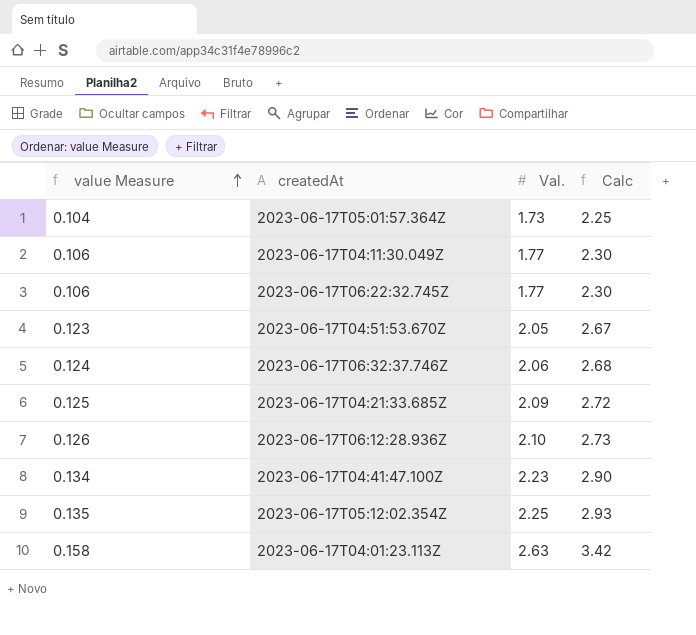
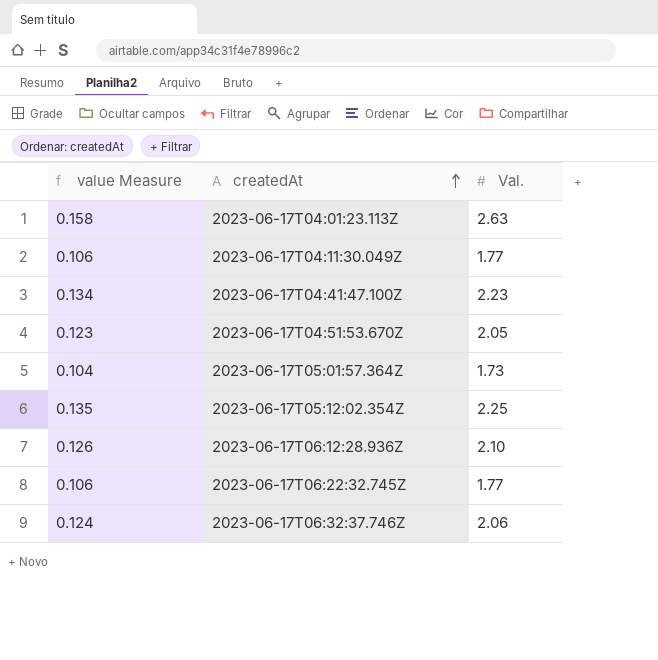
row order: value Measure ascending -> createdAt ascending
column Calc | formula: [Val.] * 1.3 -> none
row 2023-06-17T04:21:33.685Z: 0.125 | 2.09 | 2.72 -> none

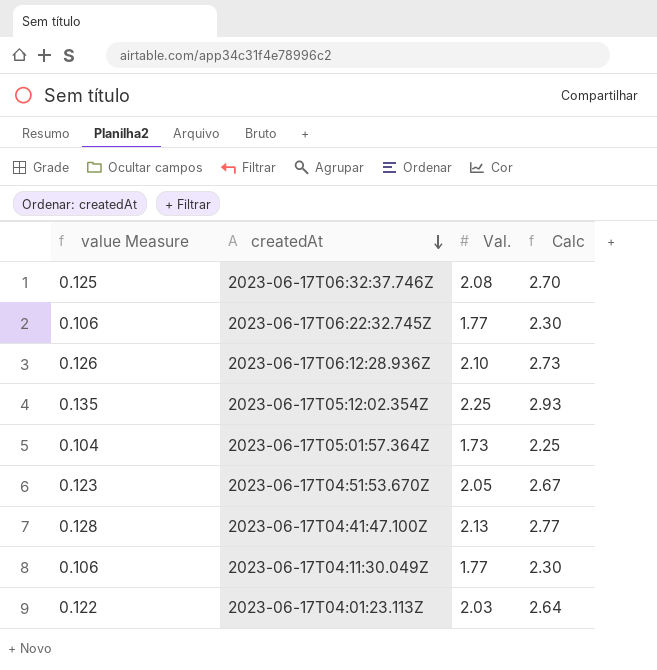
row order: createdAt ascending -> createdAt descending
column Calc | formula: none -> [Val.] * 1.3
2023-06-17T06:32:37.746Z | value Measure: 0.124 -> 0.125
2023-06-17T06:32:37.746Z | Val.: 2.06 -> 2.08
2023-06-17T04:41:47.100Z | value Measure: 0.134 -> 0.128
2023-06-17T04:41:47.100Z | Val.: 2.23 -> 2.13
2023-06-17T04:01:23.113Z | value Measure: 0.158 -> 0.122
2023-06-17T04:01:23.113Z | Val.: 2.63 -> 2.03

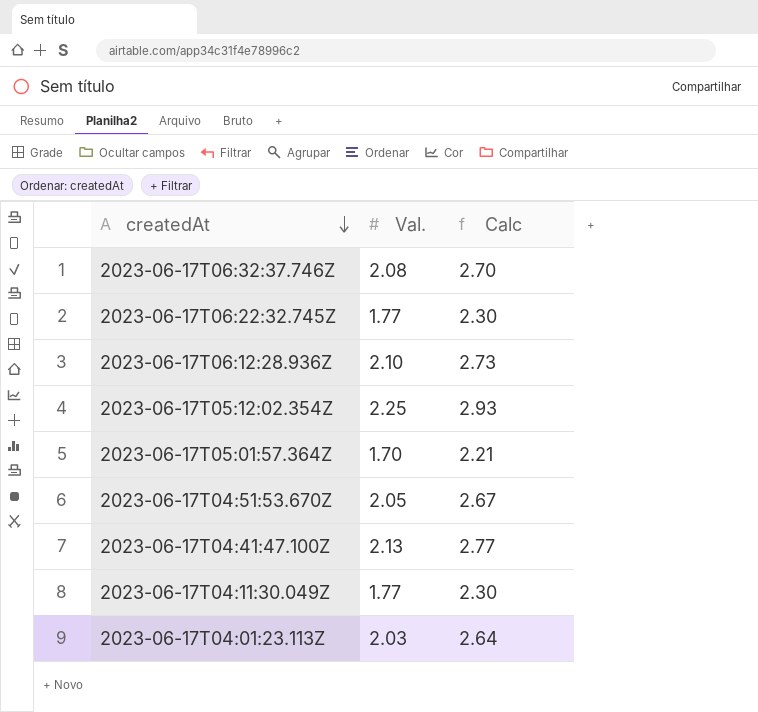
column value Measure | formula: [Val.] * 0.06 -> none
2023-06-17T05:01:57.364Z | Val.: 1.73 -> 1.70
2023-06-17T05:01:57.364Z | Calc: 2.25 -> 2.21

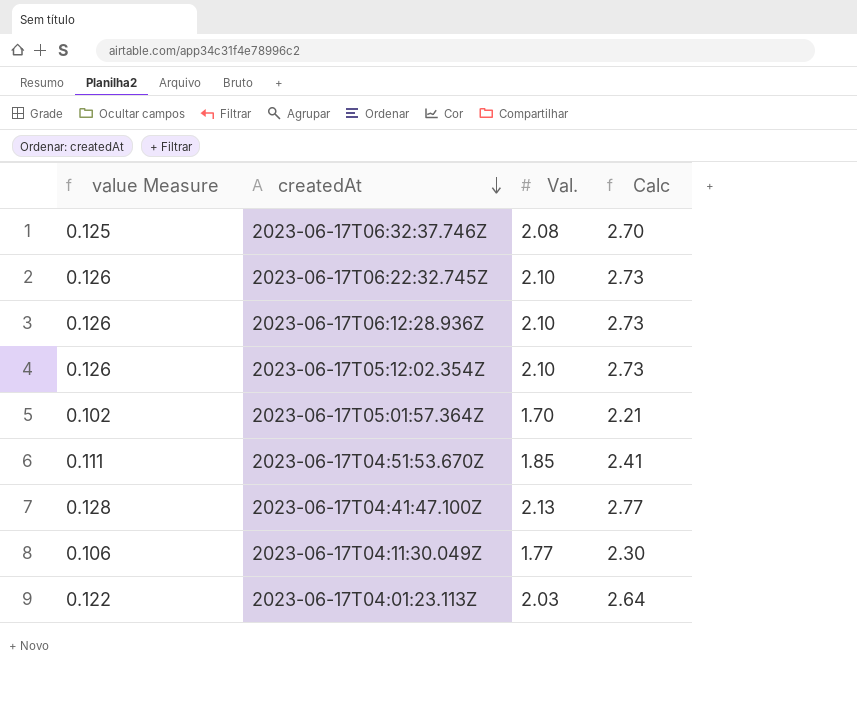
column value Measure | formula: none -> [Val.] * 0.06
2023-06-17T06:22:32.745Z | Val.: 1.77 -> 2.10
2023-06-17T06:22:32.745Z | Calc: 2.30 -> 2.73
2023-06-17T05:12:02.354Z | Val.: 2.25 -> 2.10
2023-06-17T05:12:02.354Z | Calc: 2.93 -> 2.73
2023-06-17T04:51:53.670Z | Val.: 2.05 -> 1.85
2023-06-17T04:51:53.670Z | Calc: 2.67 -> 2.41

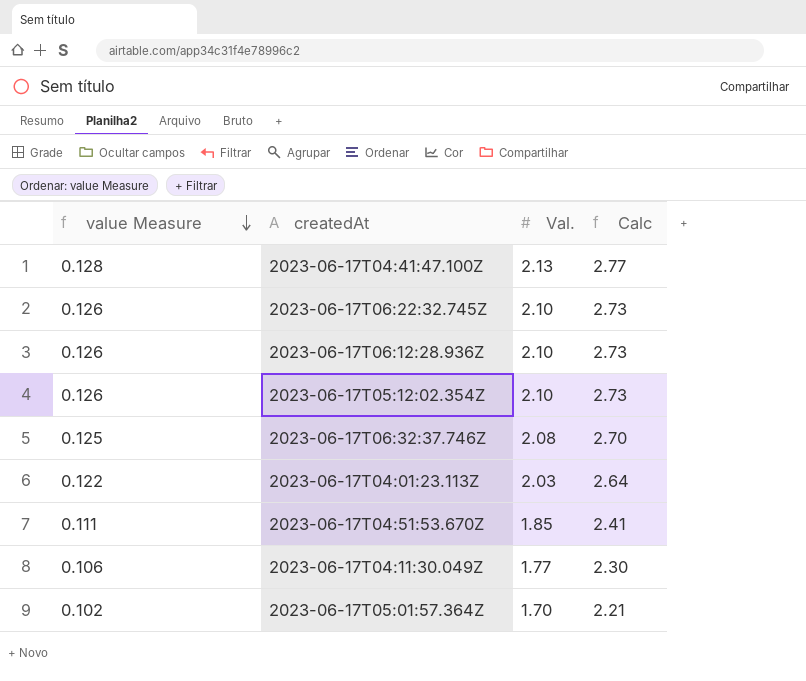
row order: createdAt descending -> value Measure descending

